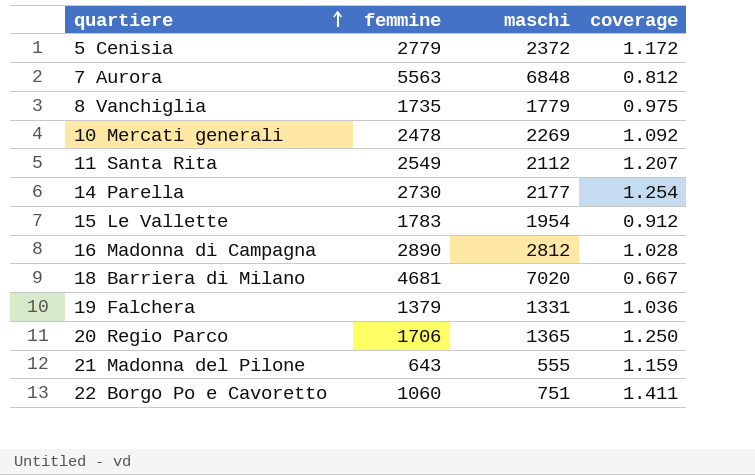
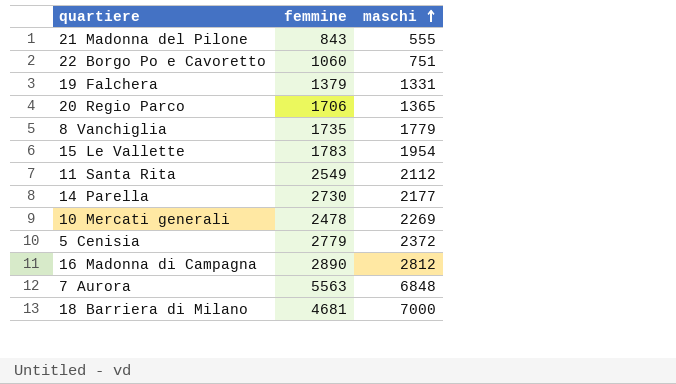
row order: quartiere ascending -> maschi ascending
column coverage | formula: [femmine] / [maschi] -> none
21 Madonna del Pilone | femmine: 643 -> 843
18 Barriera di Milano | maschi: 7020 -> 7000

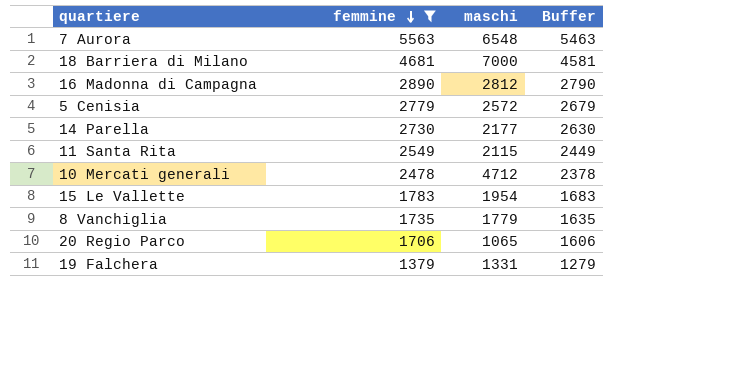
filter: none -> femmine >= 1379
row order: maschi ascending -> femmine descending
column Buffer | formula: none -> [femmine] - 100
7 Aurora | maschi: 6848 -> 6548
5 Cenisia | maschi: 2372 -> 2572
11 Santa Rita | maschi: 2112 -> 2115
10 Mercati generali | maschi: 2269 -> 4712
20 Regio Parco | maschi: 1365 -> 1065

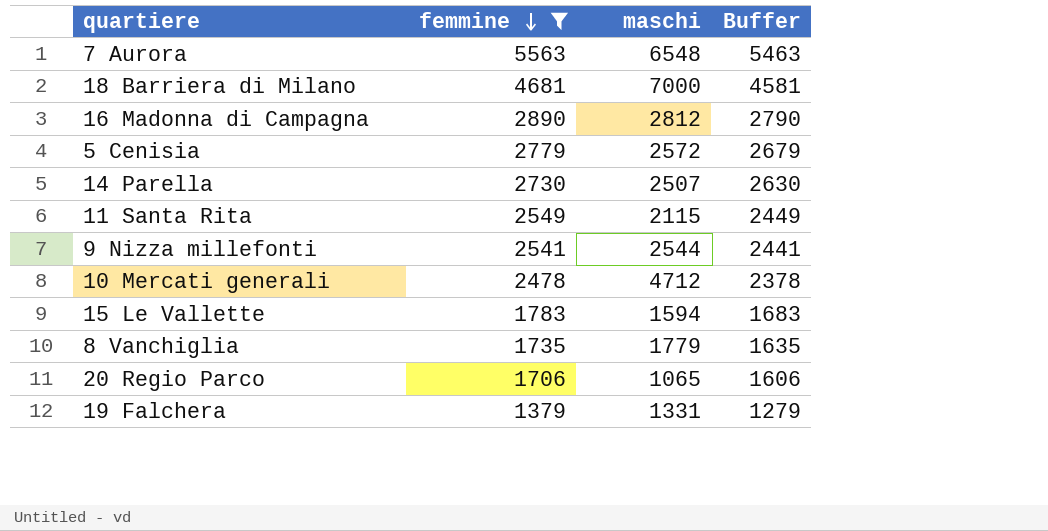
14 Parella | maschi: 2177 -> 2507
row 9 Nizza millefonti: none -> 2541 | 2544 | 2441
15 Le Vallette | maschi: 1954 -> 1594

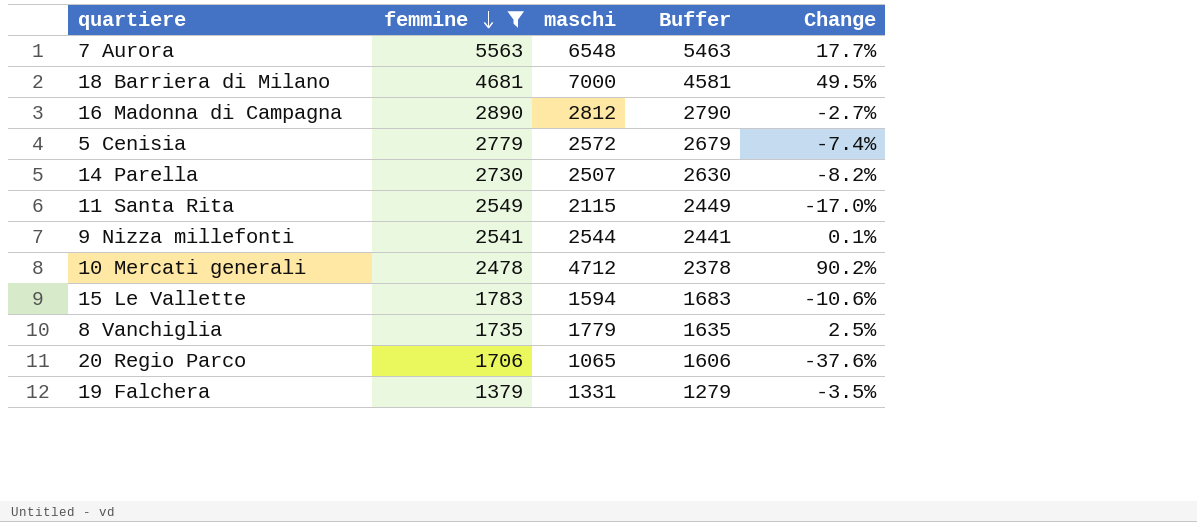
column Change | formula: none -> ([maschi] - [femmine]) / [femmine]

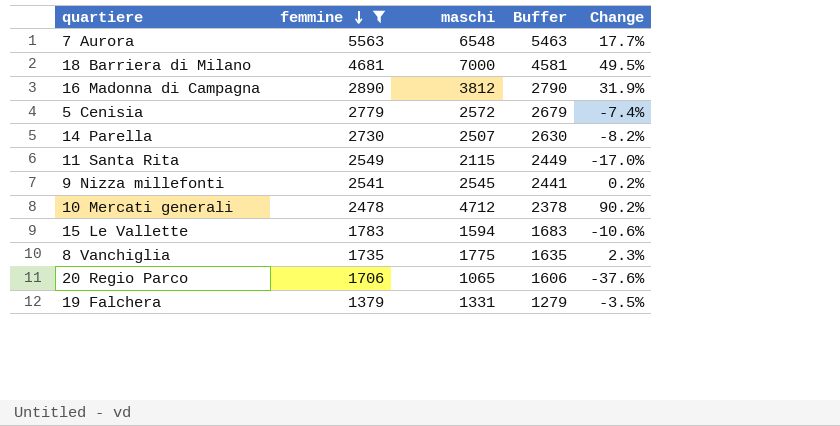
16 Madonna di Campagna | maschi: 2812 -> 3812
16 Madonna di Campagna | Change: -2.7% -> 31.9%
9 Nizza millefonti | maschi: 2544 -> 2545
9 Nizza millefonti | Change: 0.1% -> 0.2%
8 Vanchiglia | maschi: 1779 -> 1775
8 Vanchiglia | Change: 2.5% -> 2.3%

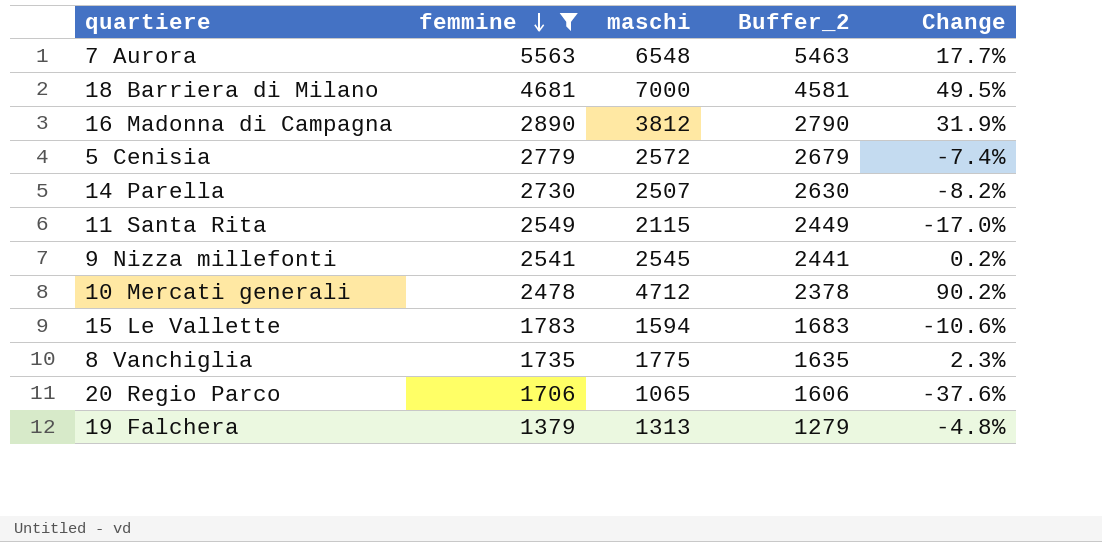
column name: Buffer -> Buffer_2
19 Falchera | maschi: 1331 -> 1313
19 Falchera | Change: -3.5% -> -4.8%

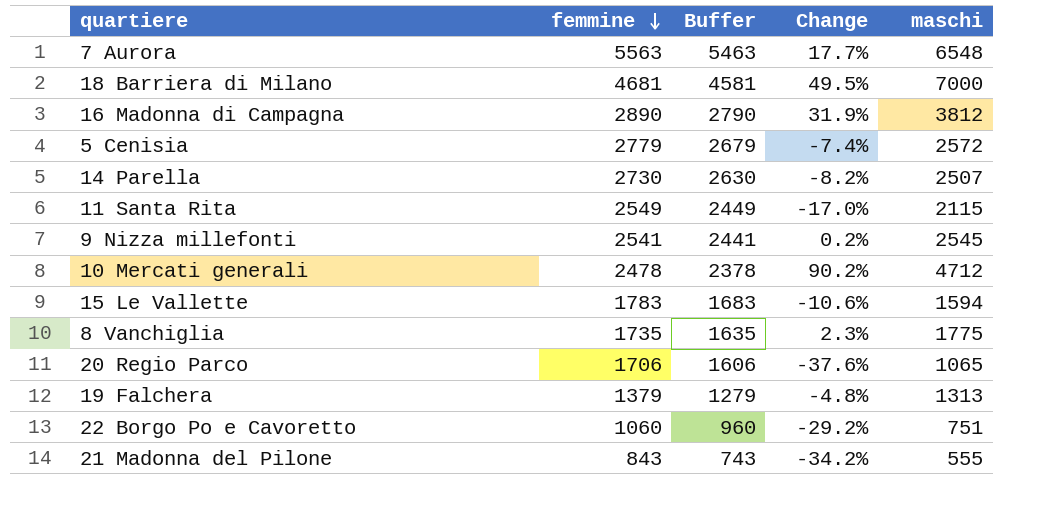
filter: femmine >= 1379 -> none
column name: Buffer_2 -> Buffer
column maschi | position: 3 -> 5

